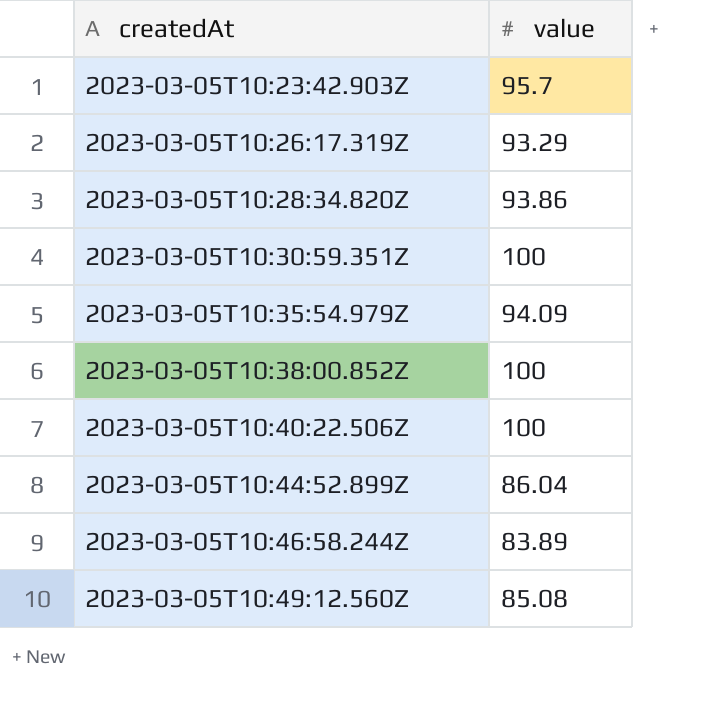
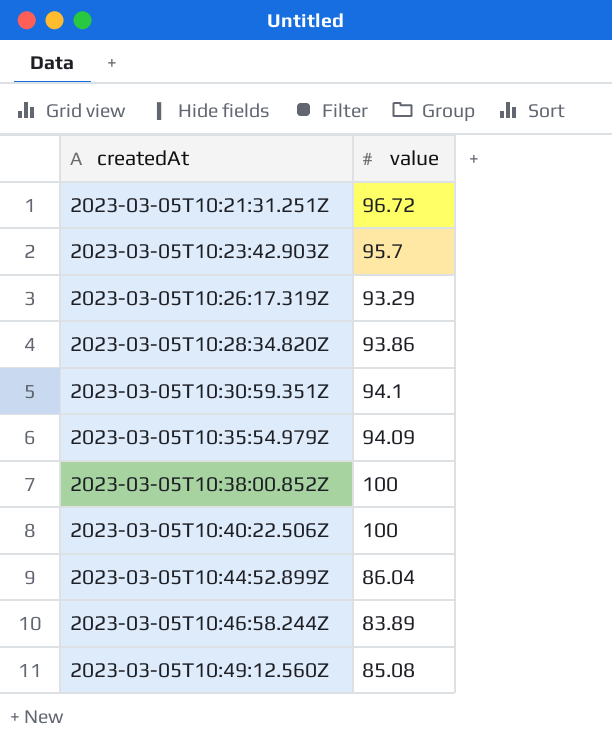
row 2023-03-05T10:21:31.251Z: none -> 96.72
2023-03-05T10:30:59.351Z | value: 100 -> 94.1

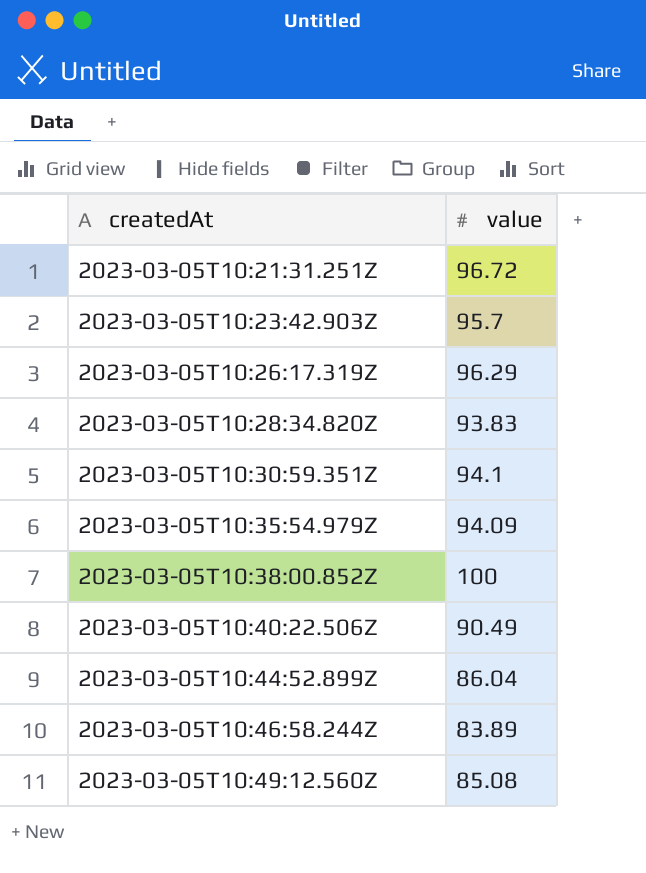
2023-03-05T10:26:17.319Z | value: 93.29 -> 96.29
2023-03-05T10:28:34.820Z | value: 93.86 -> 93.83
2023-03-05T10:40:22.506Z | value: 100 -> 90.49

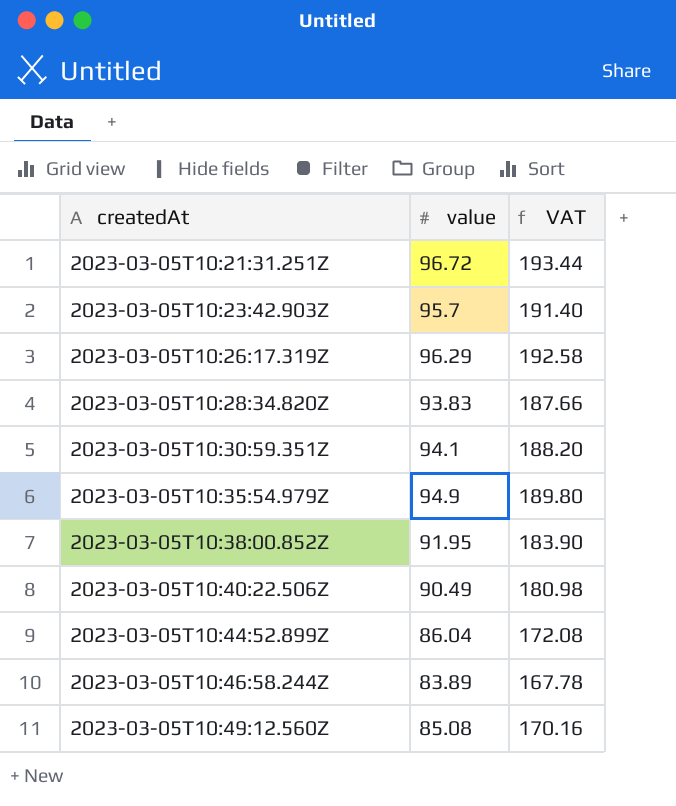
column VAT | formula: none -> [value] * 2
2023-03-05T10:35:54.979Z | value: 94.09 -> 94.9
2023-03-05T10:38:00.852Z | value: 100 -> 91.95

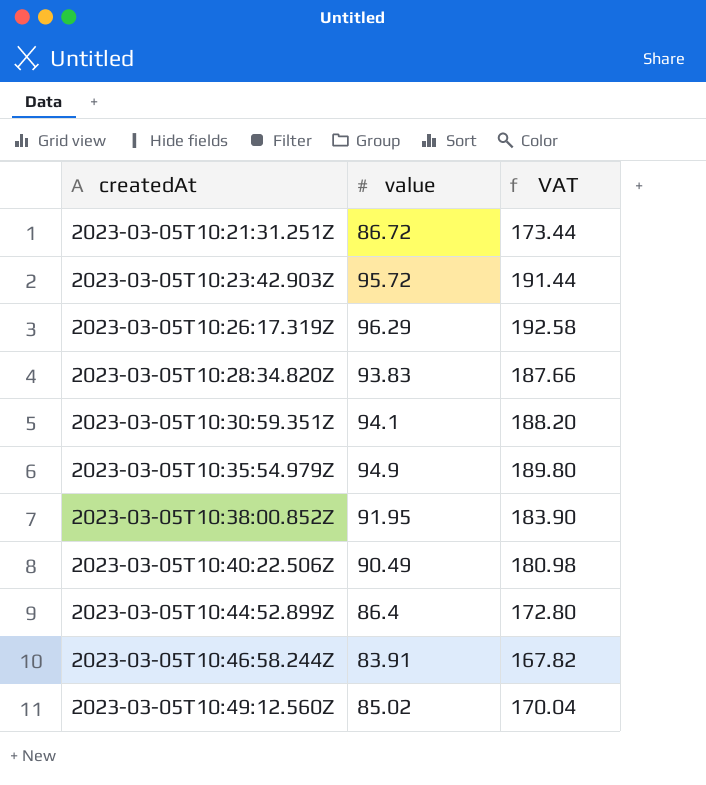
2023-03-05T10:21:31.251Z | value: 96.72 -> 86.72
2023-03-05T10:21:31.251Z | VAT: 193.44 -> 173.44
2023-03-05T10:23:42.903Z | value: 95.7 -> 95.72
2023-03-05T10:23:42.903Z | VAT: 191.40 -> 191.44
2023-03-05T10:44:52.899Z | value: 86.04 -> 86.4
2023-03-05T10:44:52.899Z | VAT: 172.08 -> 172.80
2023-03-05T10:46:58.244Z | value: 83.89 -> 83.91
2023-03-05T10:46:58.244Z | VAT: 167.78 -> 167.82
2023-03-05T10:49:12.560Z | value: 85.08 -> 85.02
2023-03-05T10:49:12.560Z | VAT: 170.16 -> 170.04

